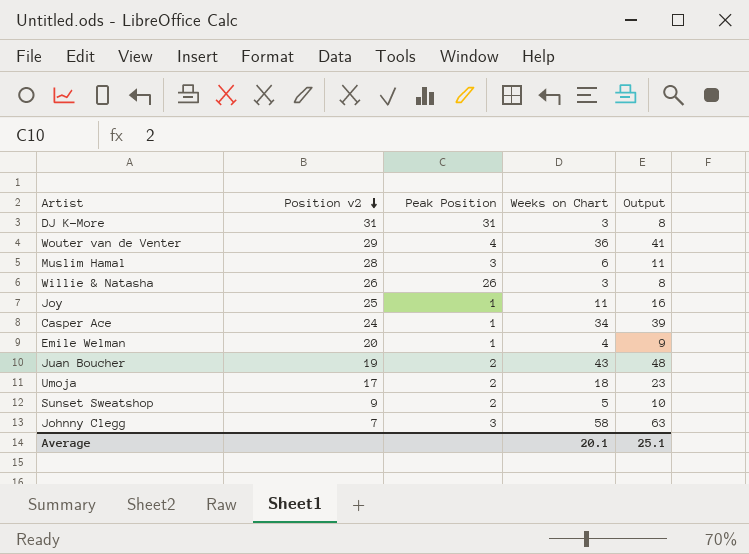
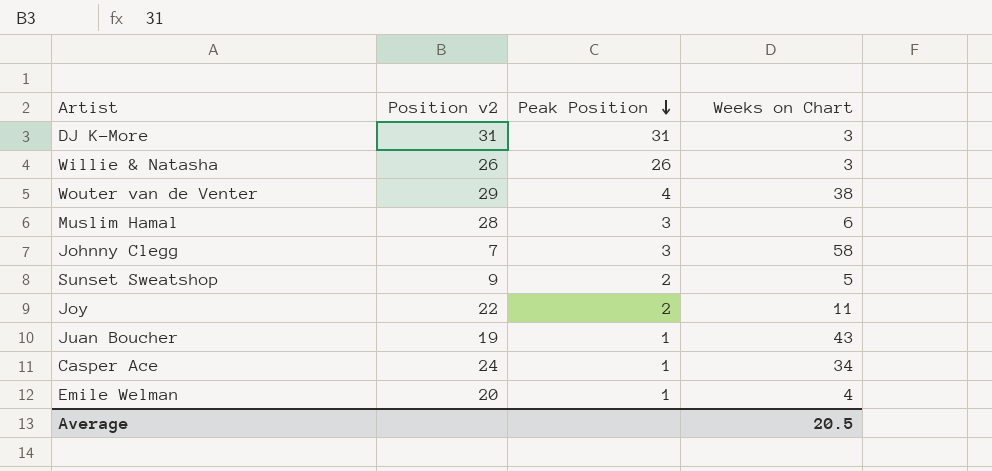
row order: Position v2 descending -> Peak Position descending
column Output | formula: [Weeks on Chart] + 5 -> none
row Umoja: 17 | 2 | 18 | 23 -> none
Wouter van de Venter | Weeks on Chart: 36 -> 38
Joy | Position v2: 25 -> 22
Joy | Peak Position: 1 -> 2
Juan Boucher | Peak Position: 2 -> 1
Average | Weeks on Chart: 20.1 -> 20.5

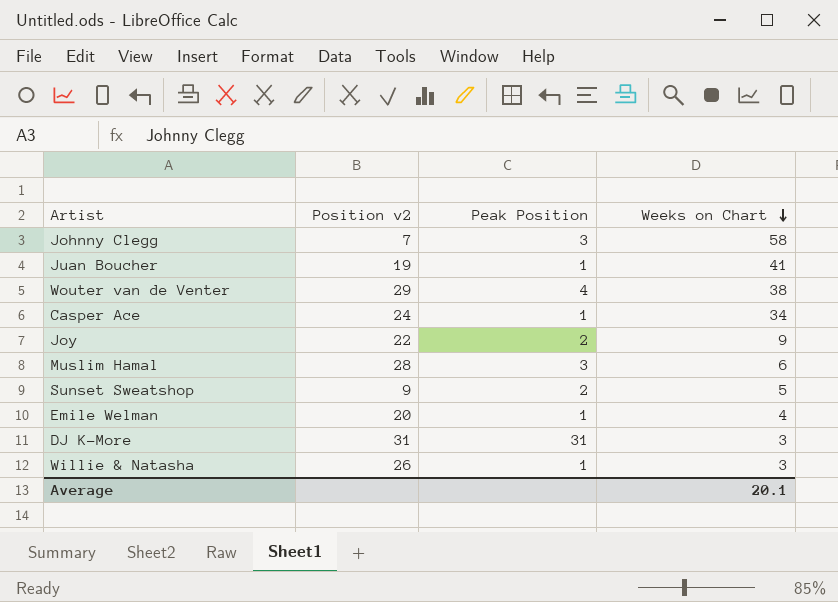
row order: Peak Position descending -> Weeks on Chart descending
Juan Boucher | Weeks on Chart: 43 -> 41
Joy | Weeks on Chart: 11 -> 9
Willie & Natasha | Peak Position: 26 -> 1
Average | Weeks on Chart: 20.5 -> 20.1

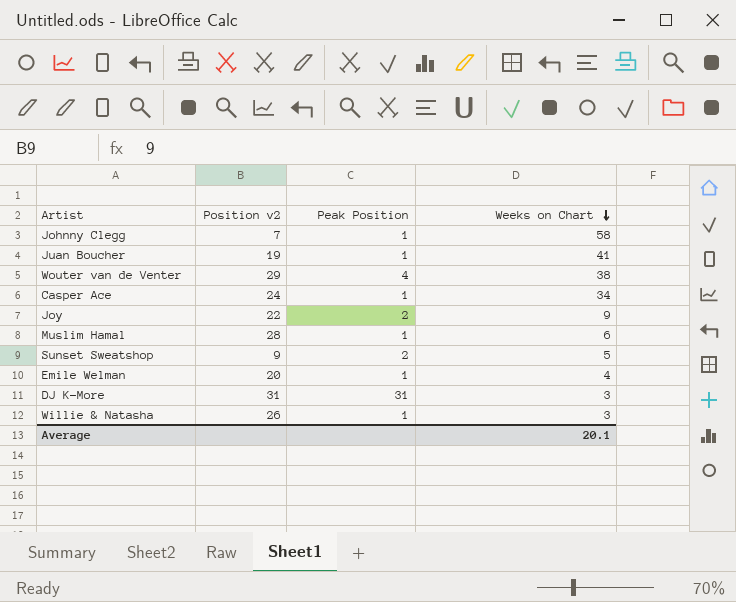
Johnny Clegg | Peak Position: 3 -> 1
Muslim Hamal | Peak Position: 3 -> 1

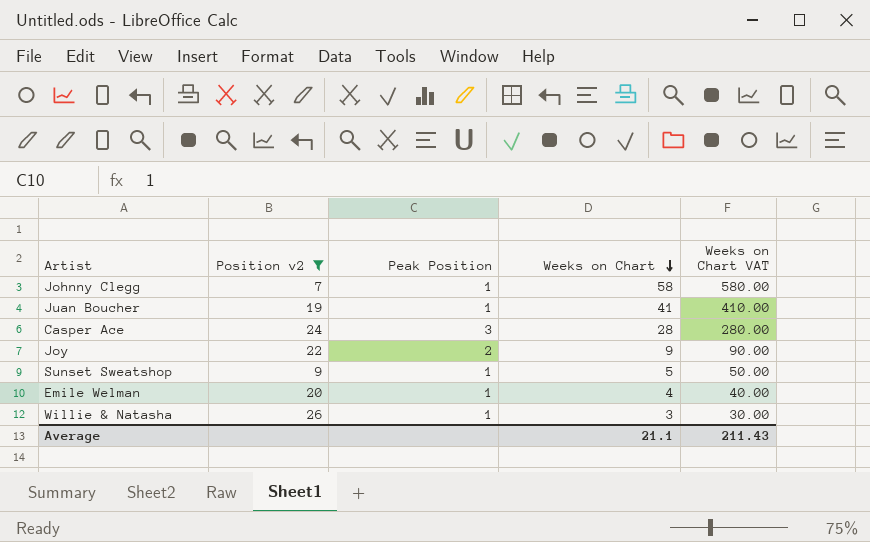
filter: none -> Position v2 <= 26
column Weeks on Chart VAT | formula: none -> [Weeks on Chart] * 10
Casper Ace | Peak Position: 1 -> 3
Casper Ace | Weeks on Chart: 34 -> 28
Sunset Sweatshop | Peak Position: 2 -> 1
Average | Weeks on Chart: 20.1 -> 21.1

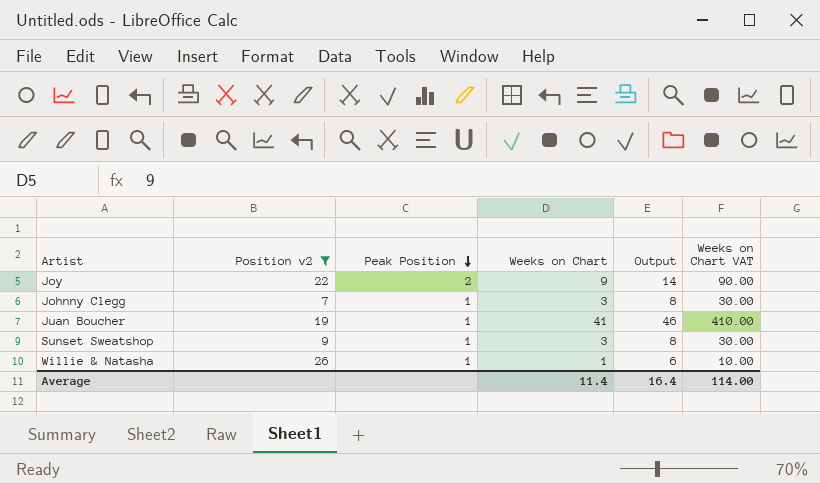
row order: Weeks on Chart descending -> Peak Position descending
column Output | formula: none -> [Weeks on Chart] + 5
row Casper Ace: 24 | 3 | 28 | 280.00 -> none
row Emile Welman: 20 | 1 | 4 | 40.00 -> none
Johnny Clegg | Weeks on Chart: 58 -> 3
Johnny Clegg | Weeks on Chart VAT: 580.00 -> 30.00
Sunset Sweatshop | Weeks on Chart: 5 -> 3
Sunset Sweatshop | Weeks on Chart VAT: 50.00 -> 30.00
Willie & Natasha | Weeks on Chart: 3 -> 1
Willie & Natasha | Weeks on Chart VAT: 30.00 -> 10.00
Average | Weeks on Chart: 21.1 -> 11.4
Average | Weeks on Chart VAT: 211.43 -> 114.00

